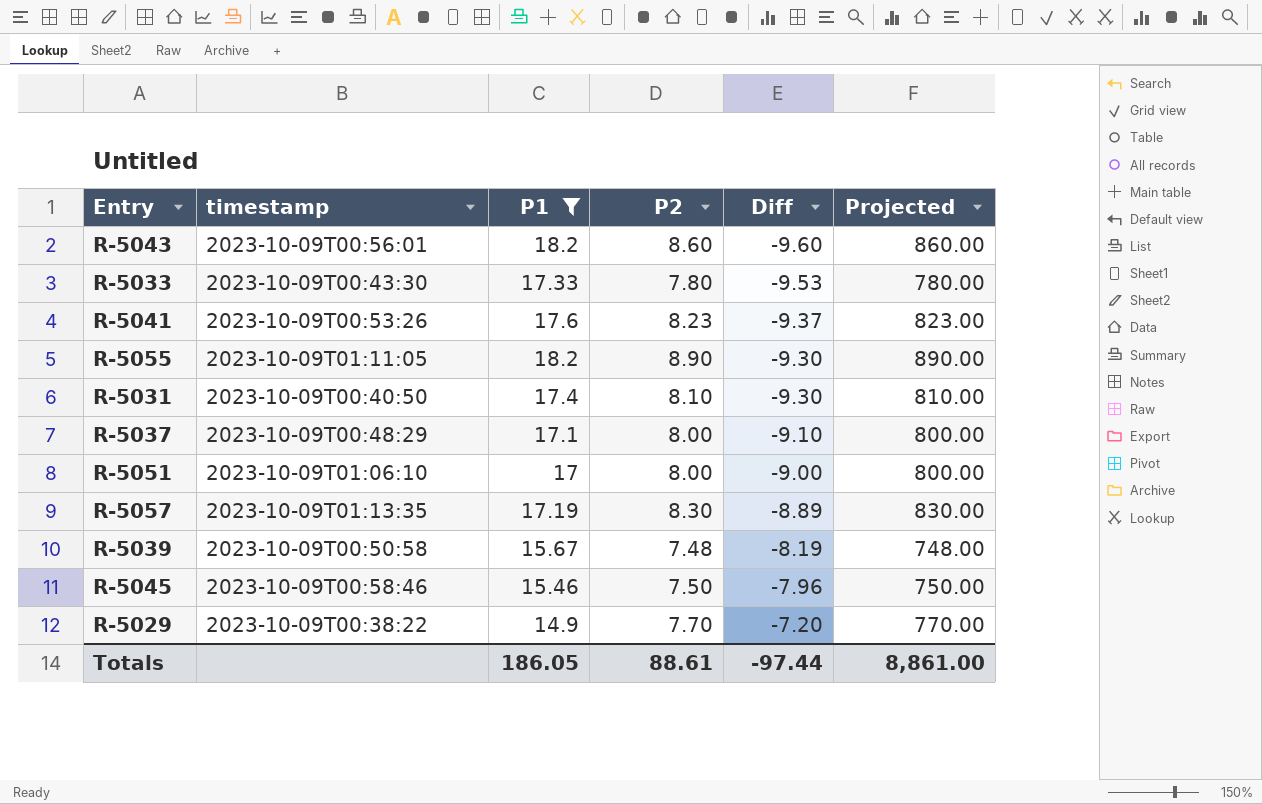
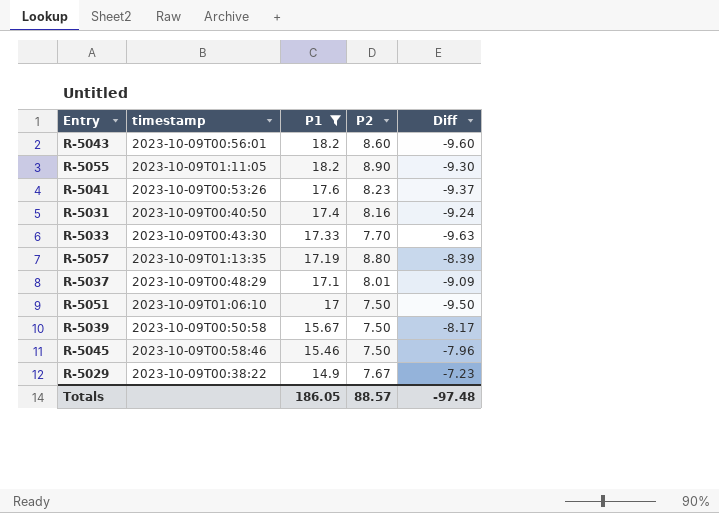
row order: Diff ascending -> P1 descending
column Projected | formula: [P2] * 100 -> none
R-5031 | P2: 8.10 -> 8.16
R-5031 | Diff: -9.30 -> -9.24
R-5033 | P2: 7.80 -> 7.70
R-5033 | Diff: -9.53 -> -9.63
R-5057 | P2: 8.30 -> 8.80
R-5057 | Diff: -8.89 -> -8.39
R-5037 | P2: 8.00 -> 8.01
R-5037 | Diff: -9.10 -> -9.09
R-5051 | P2: 8.00 -> 7.50
R-5051 | Diff: -9.00 -> -9.50
R-5039 | P2: 7.48 -> 7.50
R-5039 | Diff: -8.19 -> -8.17
R-5029 | P2: 7.70 -> 7.67
R-5029 | Diff: -7.20 -> -7.23
Totals | P2: 88.61 -> 88.57
Totals | Diff: -97.44 -> -97.48

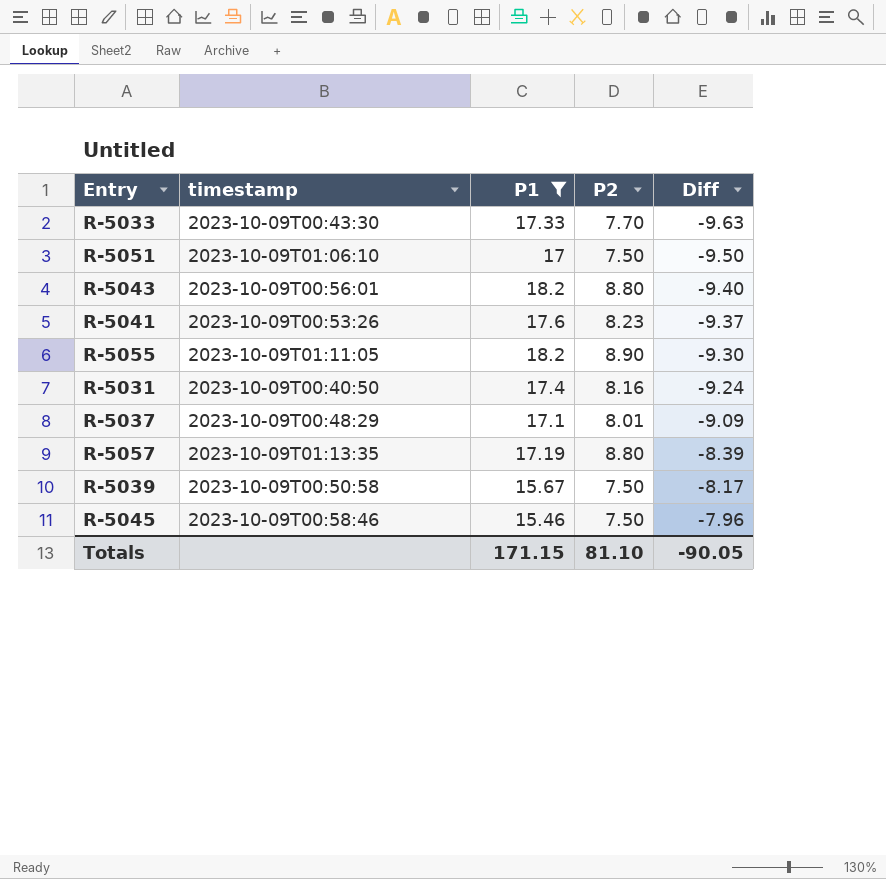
row order: P1 descending -> Diff ascending
row R-5029: 2023-10-09T00:38:22 | 14.9 | 7.67 | -7.23 -> none
R-5043 | P2: 8.60 -> 8.80
R-5043 | Diff: -9.60 -> -9.40
Totals | P1: 186.05 -> 171.15
Totals | P2: 88.57 -> 81.10
Totals | Diff: -97.48 -> -90.05

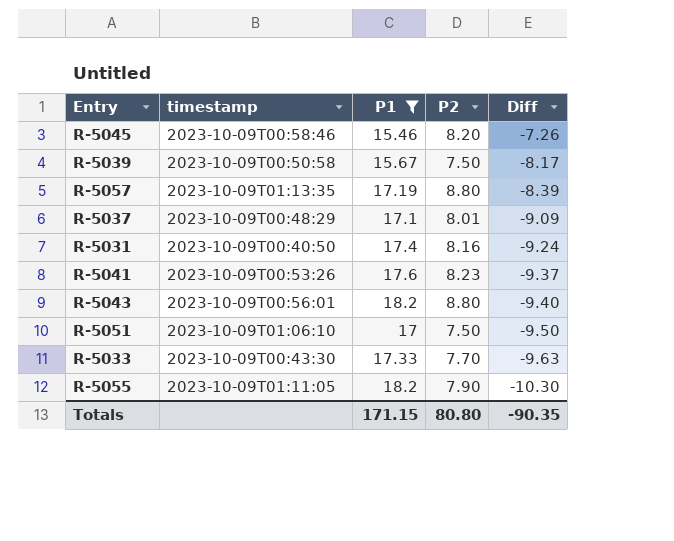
row order: Diff ascending -> Diff descending
R-5045 | P2: 7.50 -> 8.20
R-5045 | Diff: -7.96 -> -7.26
R-5055 | P2: 8.90 -> 7.90
R-5055 | Diff: -9.30 -> -10.30
Totals | P2: 81.10 -> 80.80
Totals | Diff: -90.05 -> -90.35

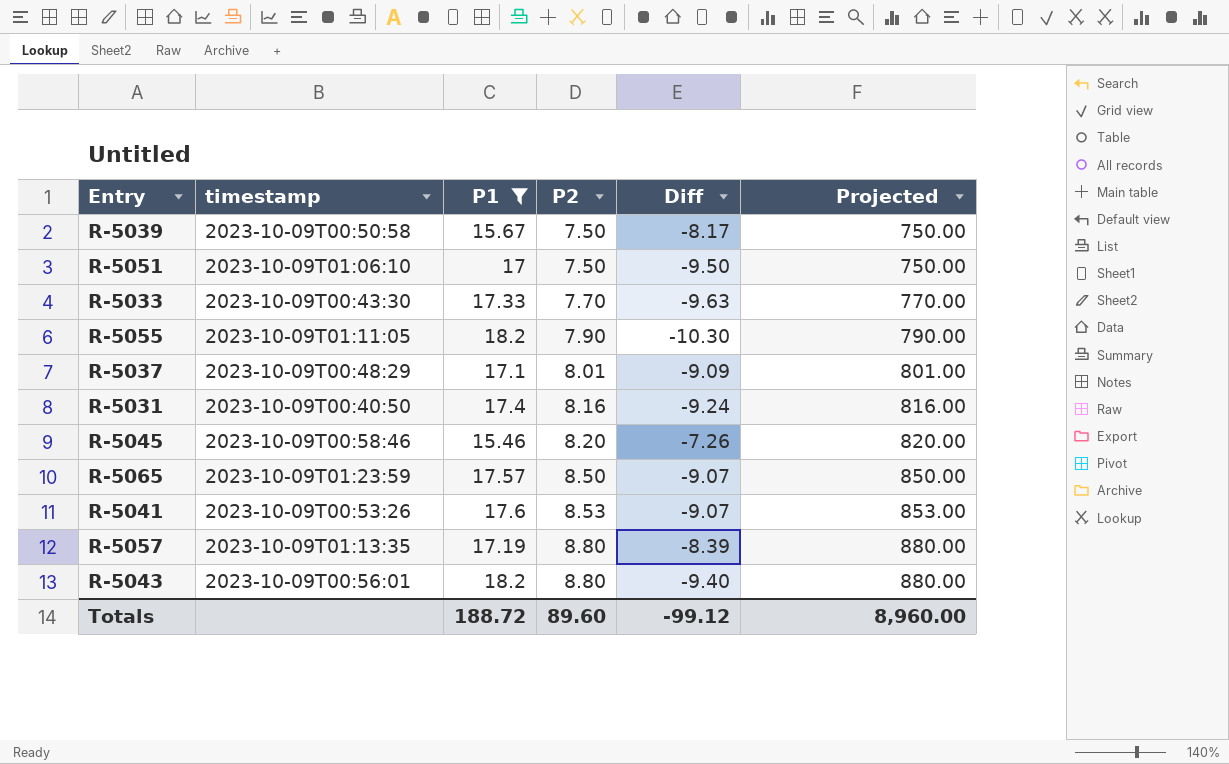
row order: Diff descending -> P2 ascending
column Projected | formula: none -> [P2] * 100
row R-5065: none -> 2023-10-09T01:23:59 | 17.57 | 8.50 | -9.07 | 850.00
R-5041 | P2: 8.23 -> 8.53
R-5041 | Diff: -9.37 -> -9.07
Totals | P1: 171.15 -> 188.72
Totals | P2: 80.80 -> 89.60
Totals | Diff: -90.35 -> -99.12

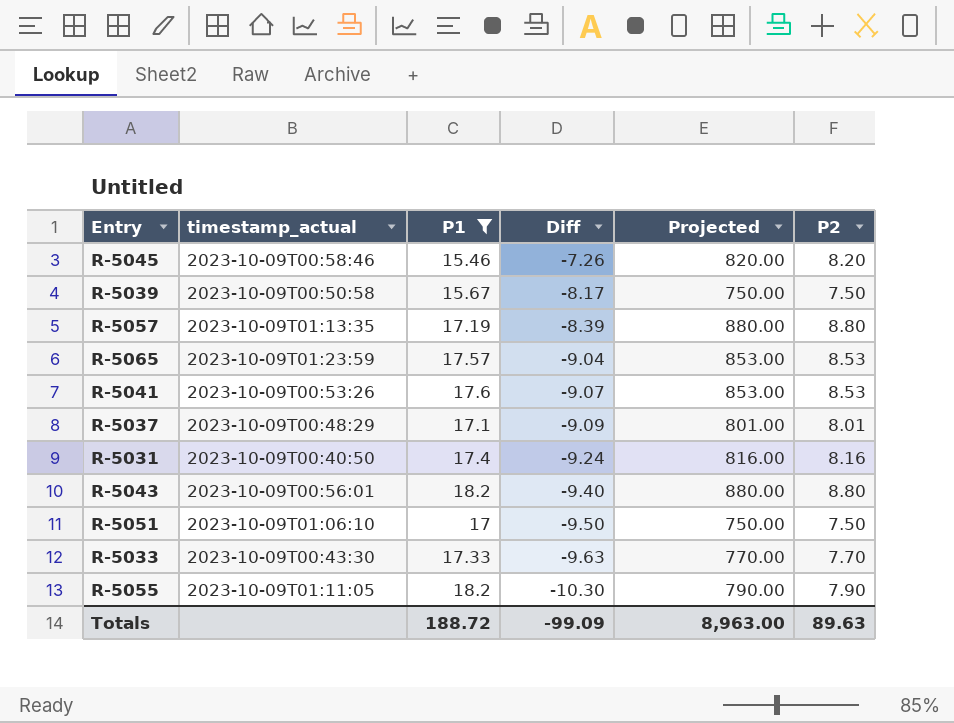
row order: P2 ascending -> Diff descending
column name: timestamp -> timestamp_actual
column P2 | position: 4 -> 6
R-5065 | Diff: -9.07 -> -9.04
R-5065 | Projected: 850.00 -> 853.00
R-5065 | P2: 8.50 -> 8.53
Totals | Diff: -99.12 -> -99.09
Totals | Projected: 8,960.00 -> 8,963.00
Totals | P2: 89.60 -> 89.63

